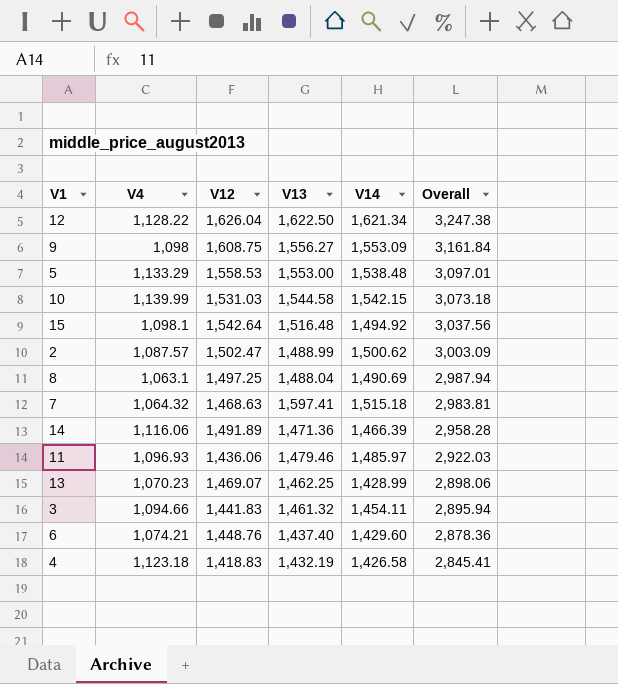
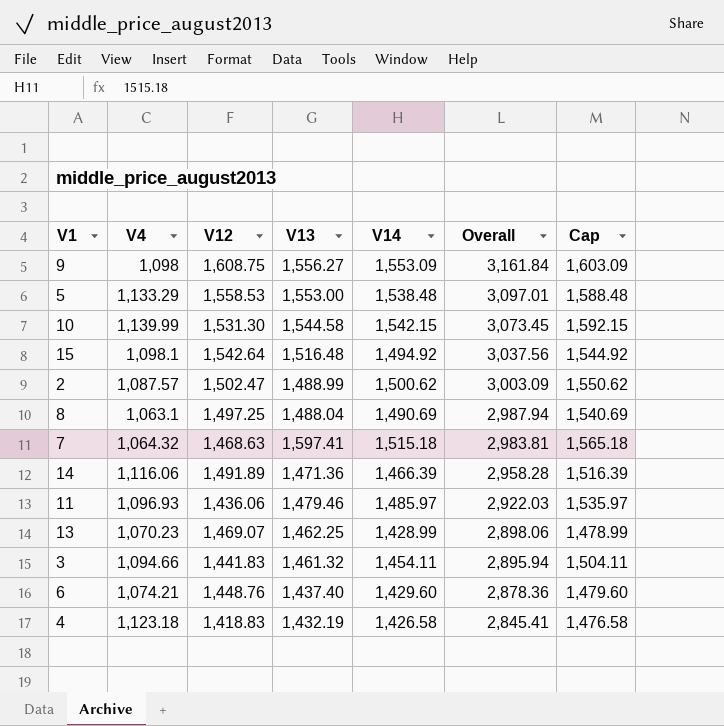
column Cap | formula: none -> [V14] + 50
row 12: 1,128.22 | 1,626.04 | 1,622.50 | 1,621.34 | 3,247.38 -> none
10 | V12: 1,531.03 -> 1,531.30
10 | Overall: 3,073.18 -> 3,073.45

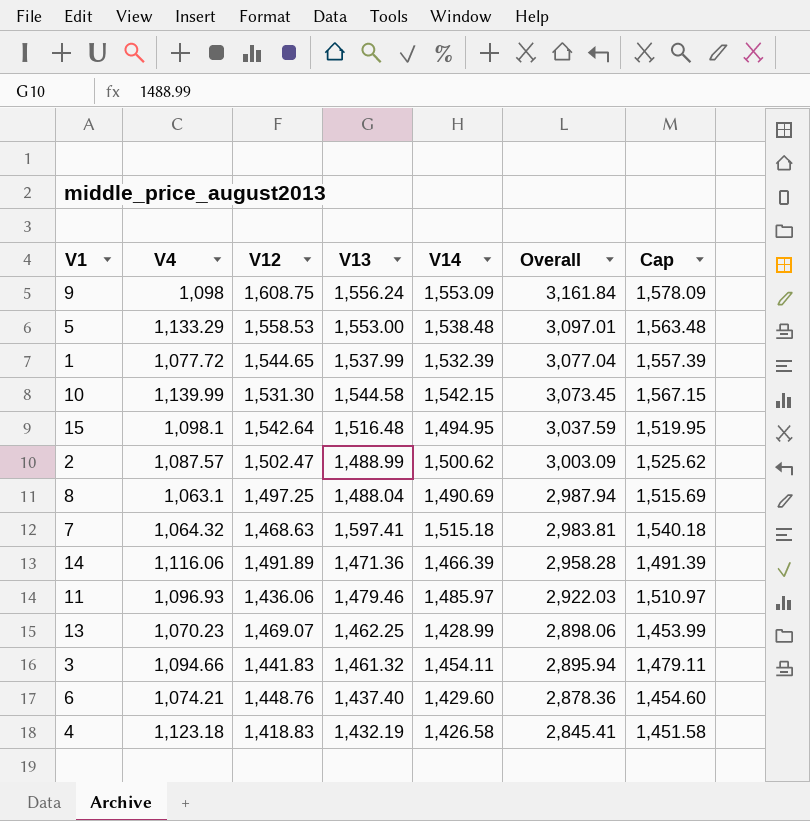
column Cap | formula: [V14] + 50 -> [V14] + 25
9 | V13: 1,556.27 -> 1,556.24
row 1: none -> 1,077.72 | 1,544.65 | 1,537.99 | 1,532.39 | 3,077.04 | 1,557.39
15 | V14: 1,494.92 -> 1,494.95
15 | Overall: 3,037.56 -> 3,037.59

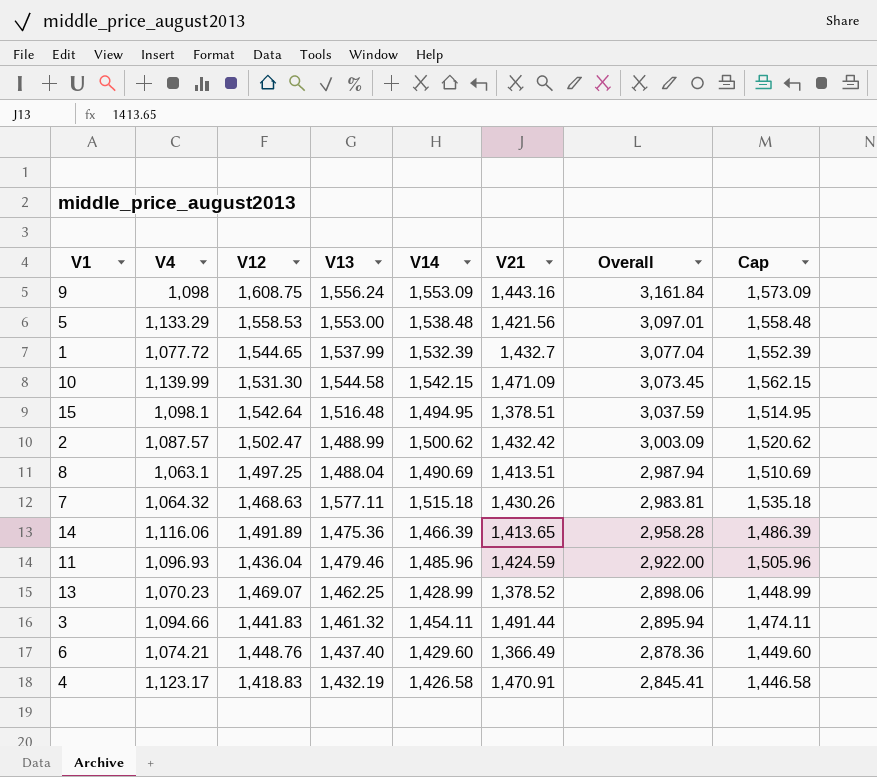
column V21 | position: none -> 6
column Cap | formula: [V14] + 25 -> [V14] + 20
7 | V13: 1,597.41 -> 1,577.11
14 | V13: 1,471.36 -> 1,475.36
11 | V12: 1,436.06 -> 1,436.04
11 | V14: 1,485.97 -> 1,485.96
11 | Overall: 2,922.03 -> 2,922.00
4 | V4: 1,123.18 -> 1,123.17

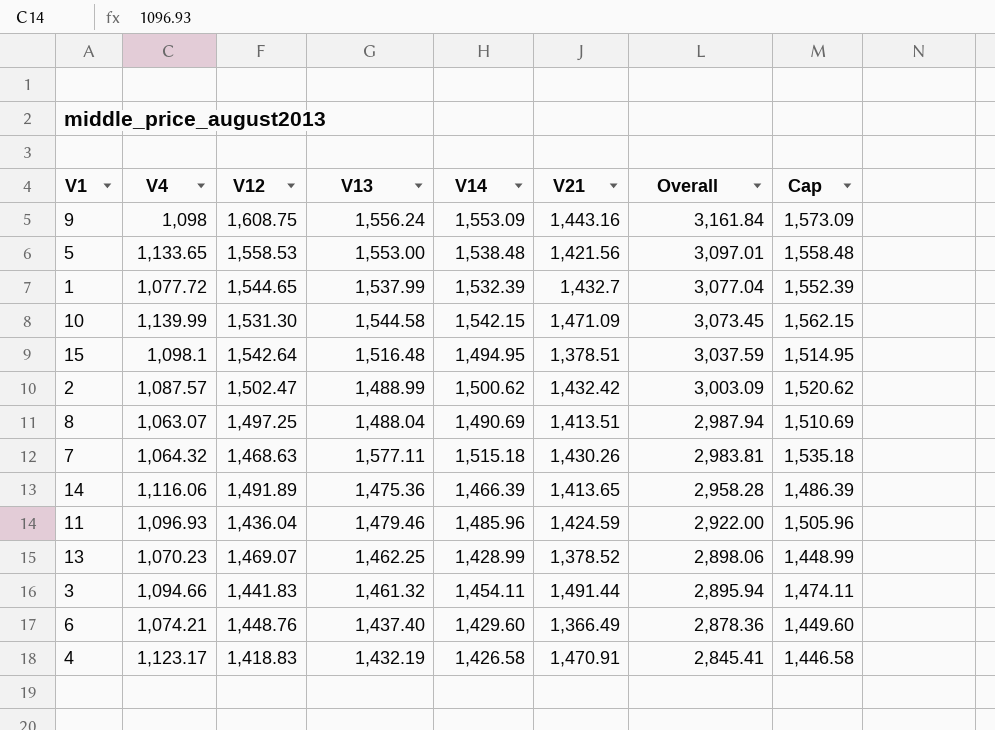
5 | V4: 1,133.29 -> 1,133.65
8 | V4: 1,063.1 -> 1,063.07

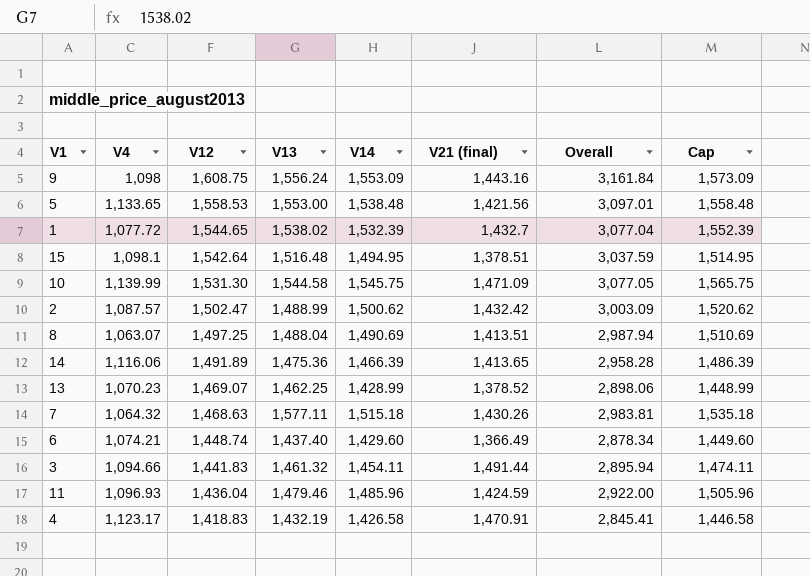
row order: Overall descending -> V12 descending
column name: V21 -> V21 (final)
1 | V13: 1,537.99 -> 1,538.02
10 | V14: 1,542.15 -> 1,545.75
10 | Overall: 3,073.45 -> 3,077.05
10 | Cap: 1,562.15 -> 1,565.75
6 | V12: 1,448.76 -> 1,448.74
6 | Overall: 2,878.36 -> 2,878.34

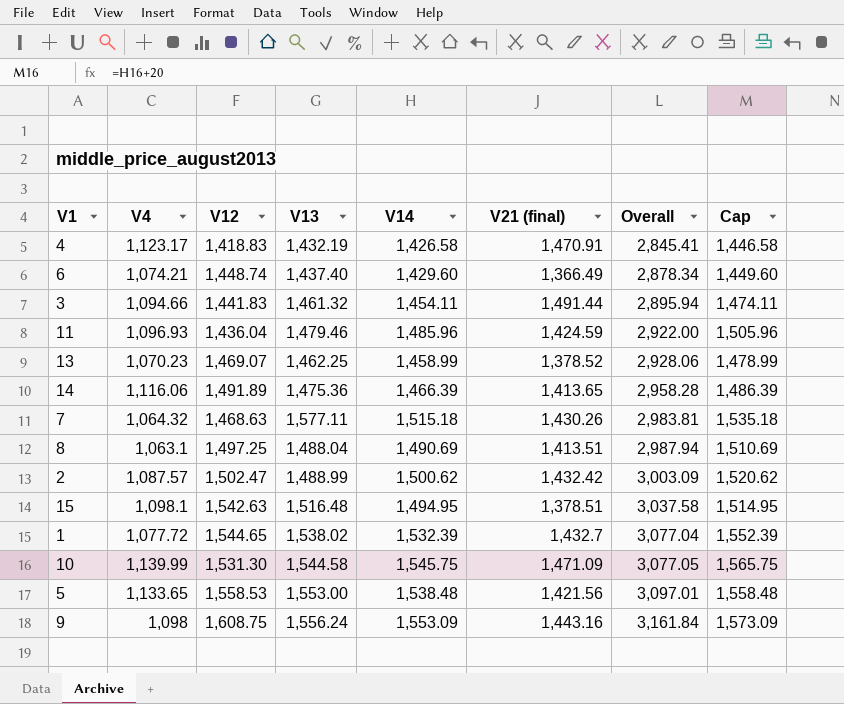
row order: V12 descending -> Overall ascending
13 | V14: 1,428.99 -> 1,458.99
13 | Overall: 2,898.06 -> 2,928.06
13 | Cap: 1,448.99 -> 1,478.99
8 | V4: 1,063.07 -> 1,063.1
15 | V12: 1,542.64 -> 1,542.63
15 | Overall: 3,037.59 -> 3,037.58

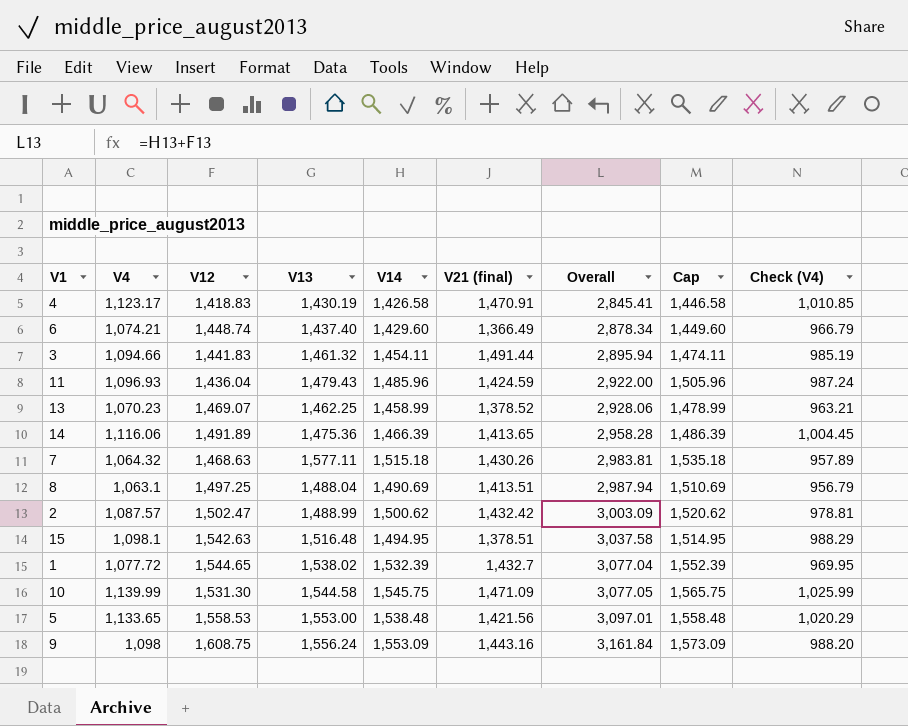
column Check (V4) | formula: none -> [V4] * 0.9
4 | V13: 1,432.19 -> 1,430.19
11 | V13: 1,479.46 -> 1,479.43

